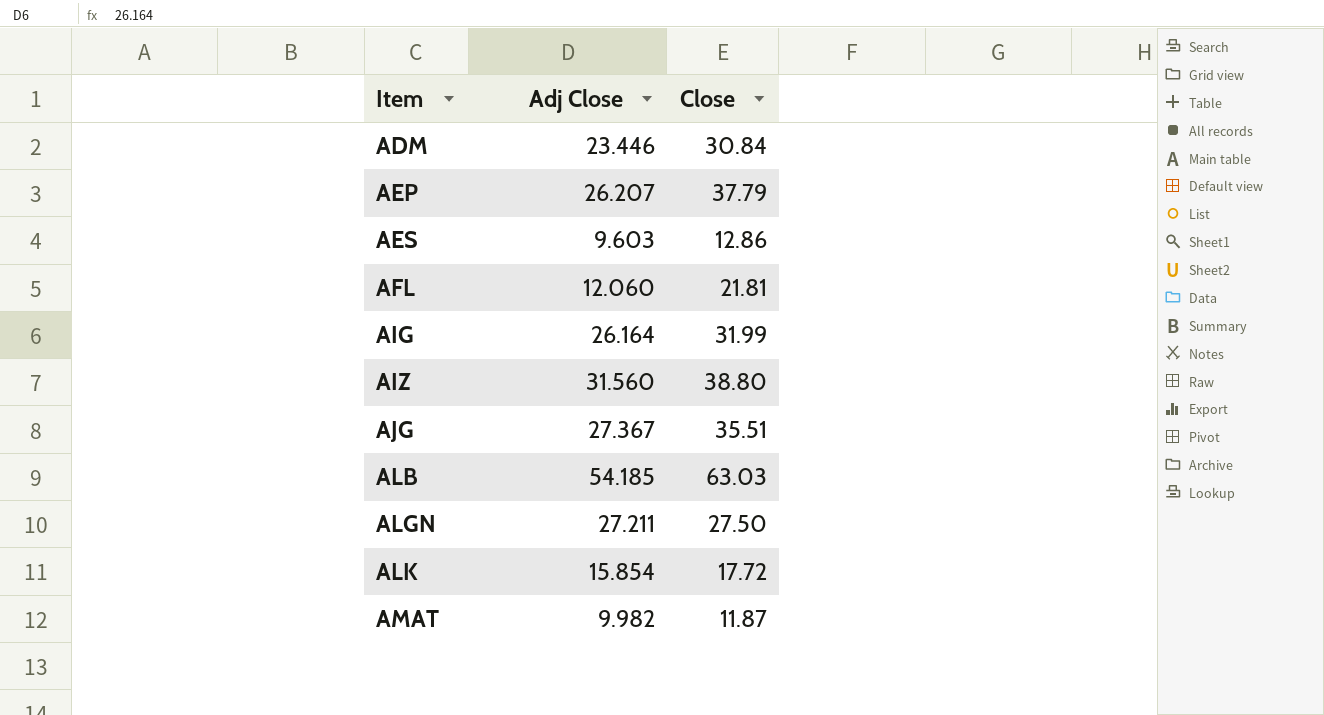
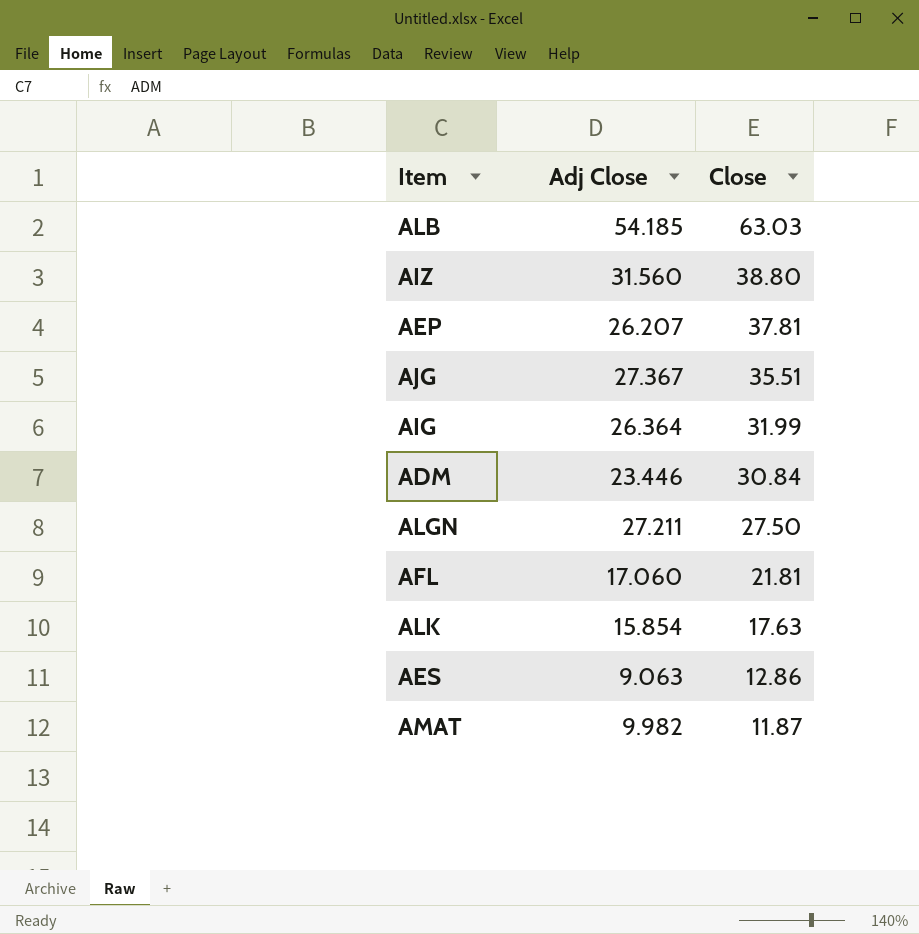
row order: Item ascending -> Close descending
AEP | Close: 37.79 -> 37.81
AIG | Adj Close: 26.164 -> 26.364
AFL | Adj Close: 12.060 -> 17.060
ALK | Close: 17.72 -> 17.63
AES | Adj Close: 9.603 -> 9.063

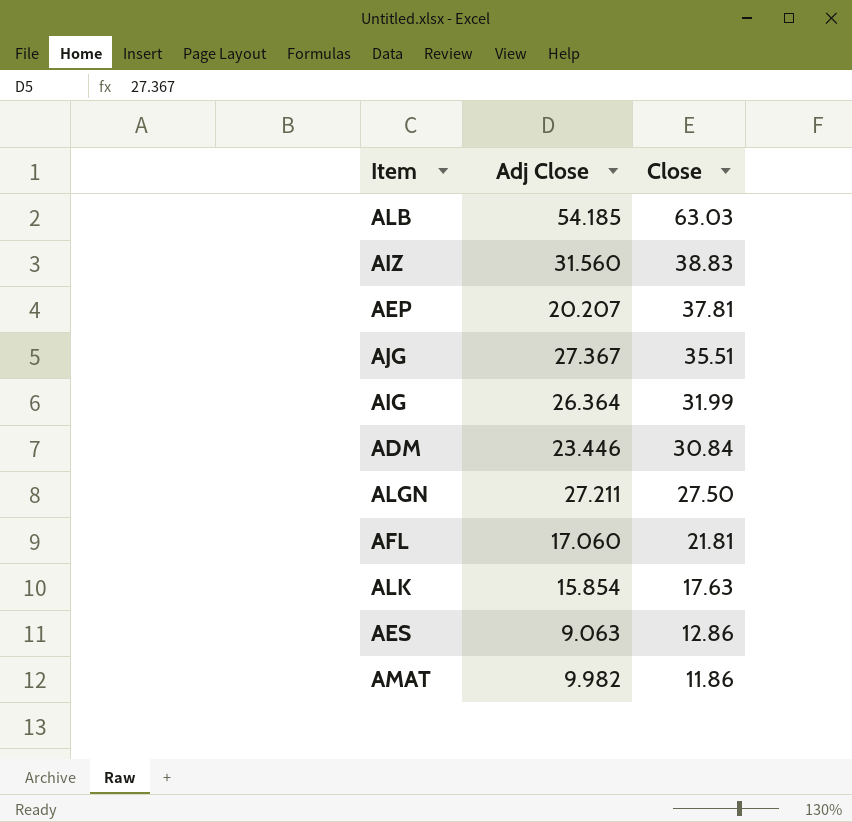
AIZ | Close: 38.80 -> 38.83
AEP | Adj Close: 26.207 -> 20.207
AMAT | Close: 11.87 -> 11.86

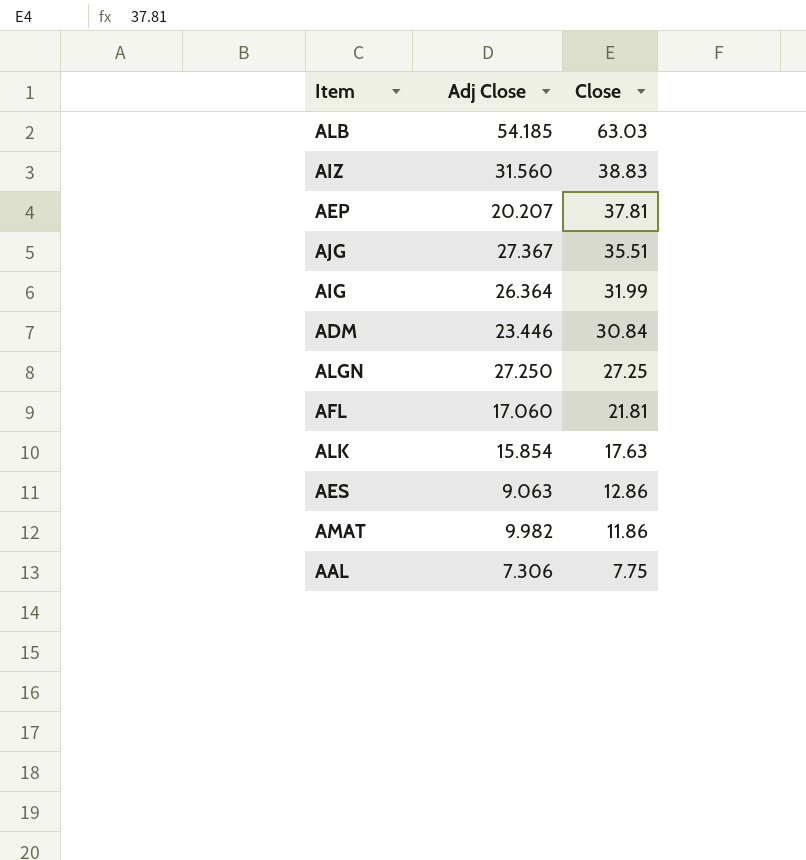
ALGN | Adj Close: 27.211 -> 27.250
ALGN | Close: 27.50 -> 27.25
row AAL: none -> 7.306 | 7.75

